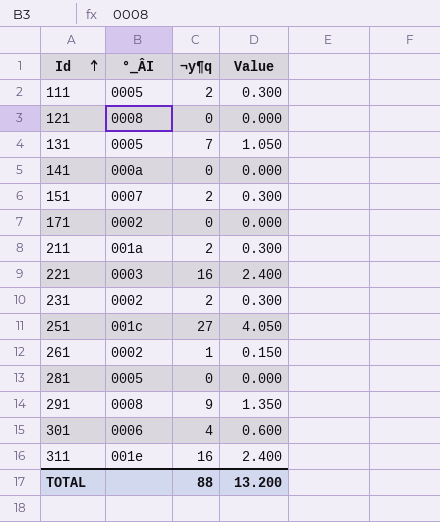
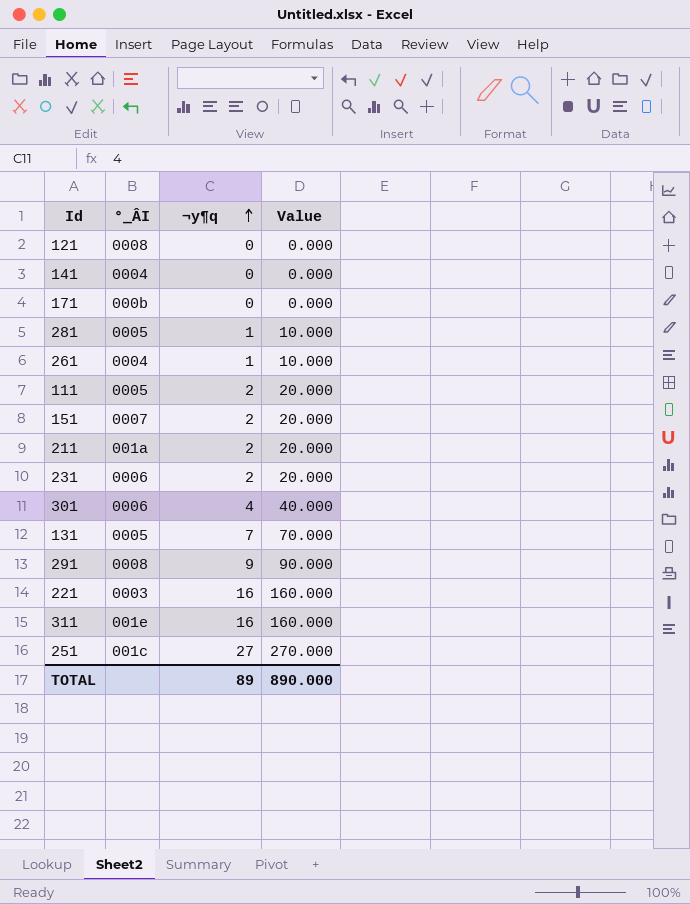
row order: Id ascending -> ¬y¶q ascending
column Value | formula: [¬y¶q] * 0.15 -> [¬y¶q] * 10
141 | °_ÂI: 000a -> 0004
171 | °_ÂI: 0002 -> 000b
281 | ¬y¶q: 0 -> 1
261 | °_ÂI: 0002 -> 0004
231 | °_ÂI: 0002 -> 0006
TOTAL | ¬y¶q: 88 -> 89
TOTAL | Value: 13.200 -> 890.000

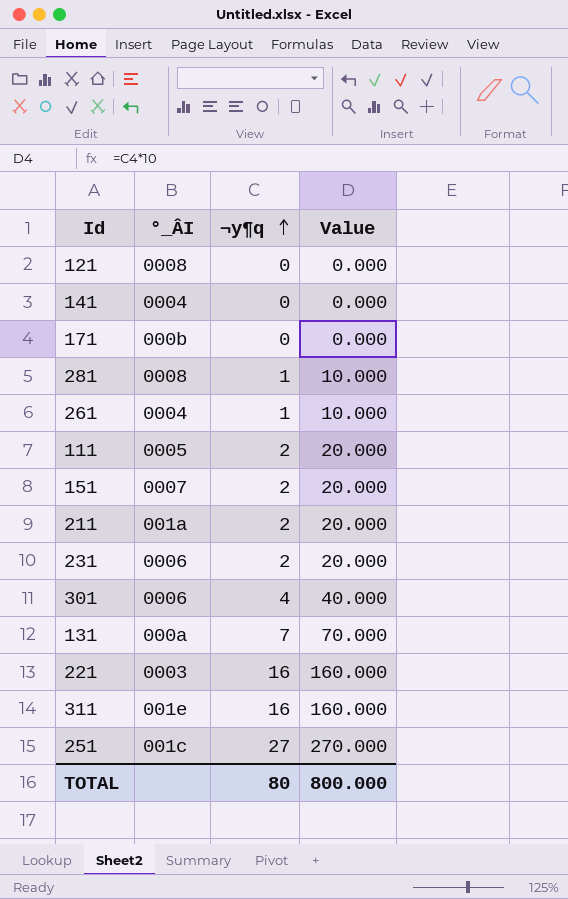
row 291: 0008 | 9 | 90.000 -> none
281 | °_ÂI: 0005 -> 0008
131 | °_ÂI: 0005 -> 000a
TOTAL | ¬y¶q: 89 -> 80
TOTAL | Value: 890.000 -> 800.000

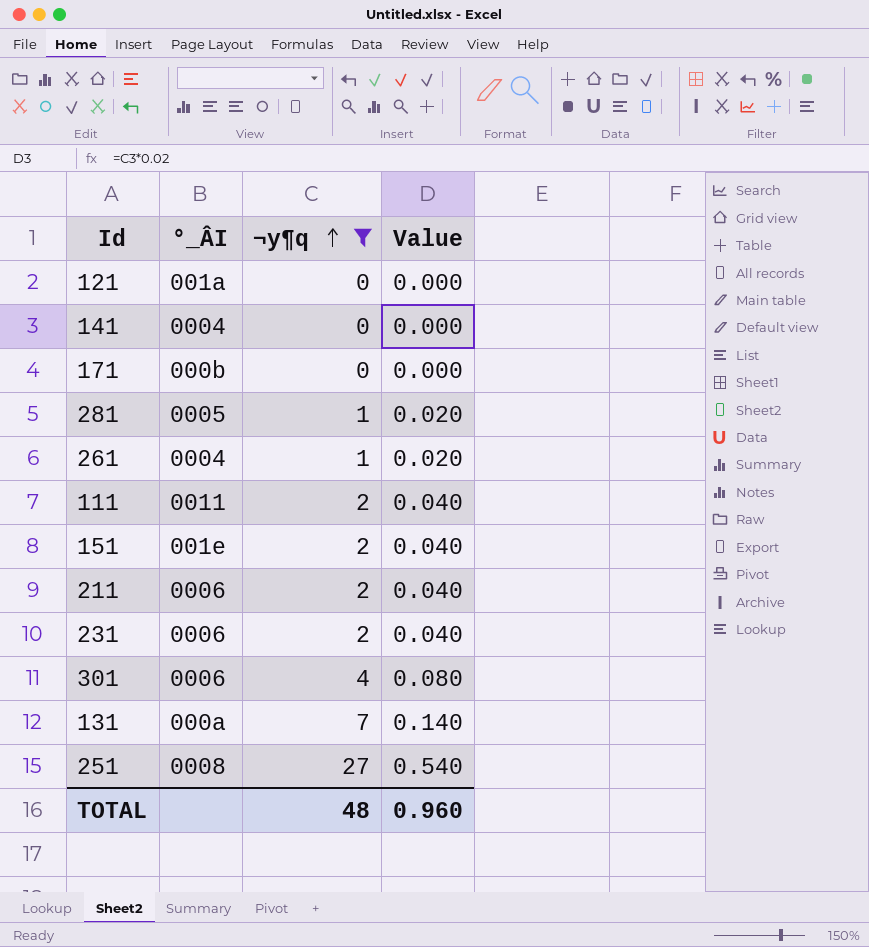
filter: none -> ¬y¶q != 16
column Value | formula: [¬y¶q] * 10 -> [¬y¶q] * 0.02
121 | °_ÂI: 0008 -> 001a
281 | °_ÂI: 0008 -> 0005
111 | °_ÂI: 0005 -> 0011
151 | °_ÂI: 0007 -> 001e
211 | °_ÂI: 001a -> 0006
251 | °_ÂI: 001c -> 0008
TOTAL | ¬y¶q: 80 -> 48
TOTAL | Value: 800.000 -> 0.960

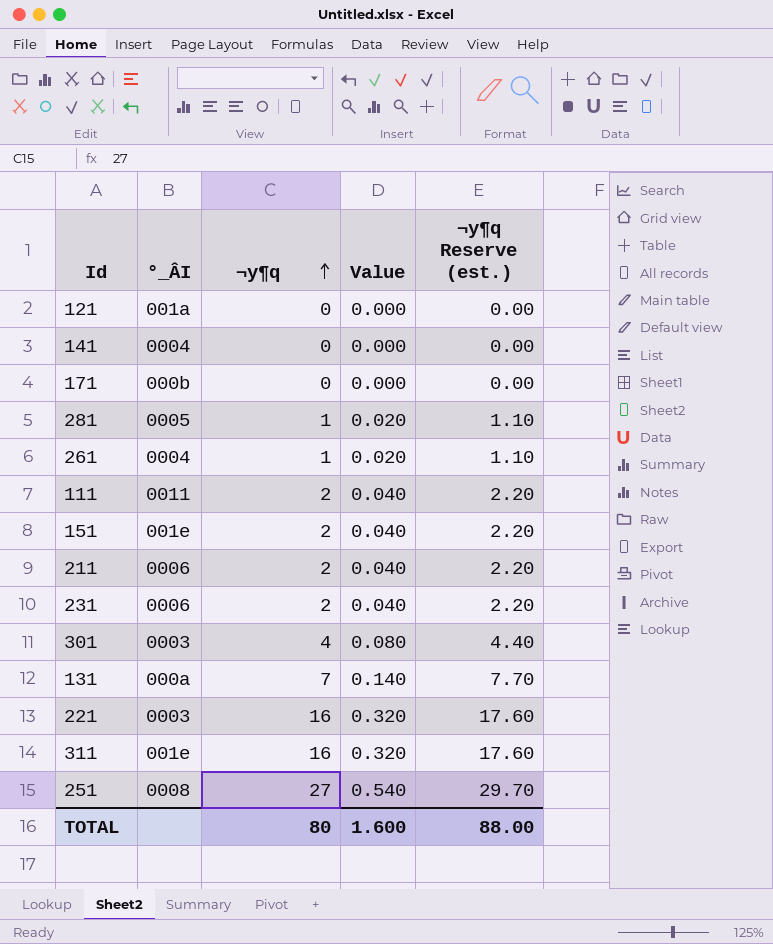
filter: ¬y¶q != 16 -> none
column ¬y¶q Reserve (est.) | formula: none -> [¬y¶q] * 1.1
301 | °_ÂI: 0006 -> 0003
TOTAL | ¬y¶q: 48 -> 80
TOTAL | Value: 0.960 -> 1.600

